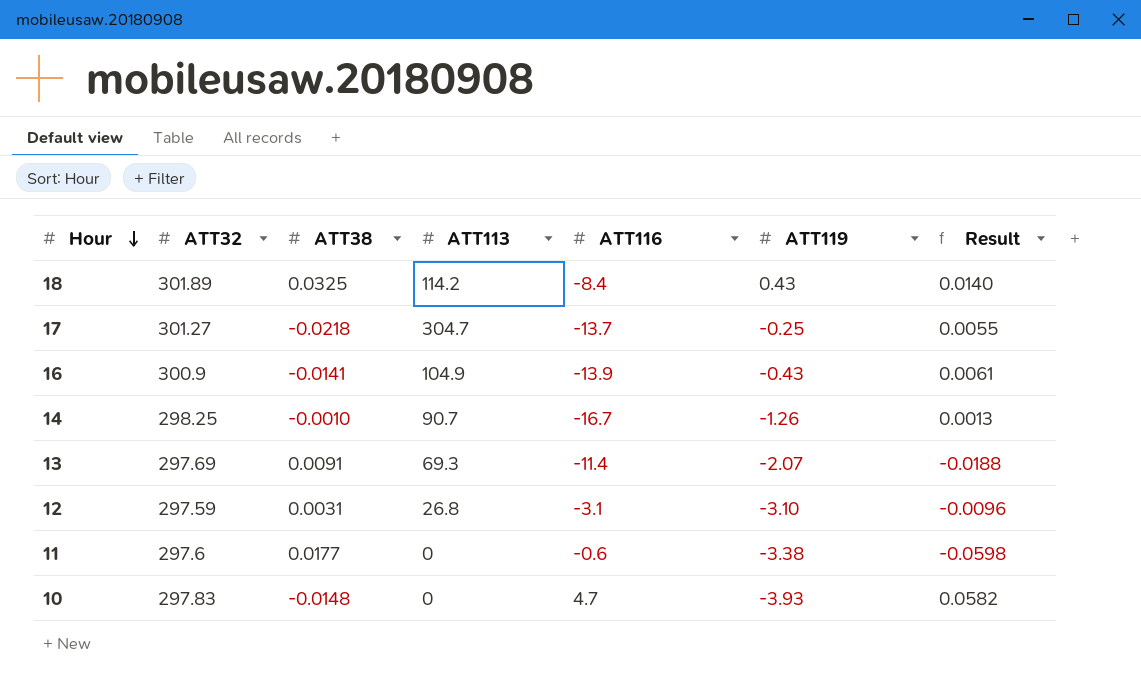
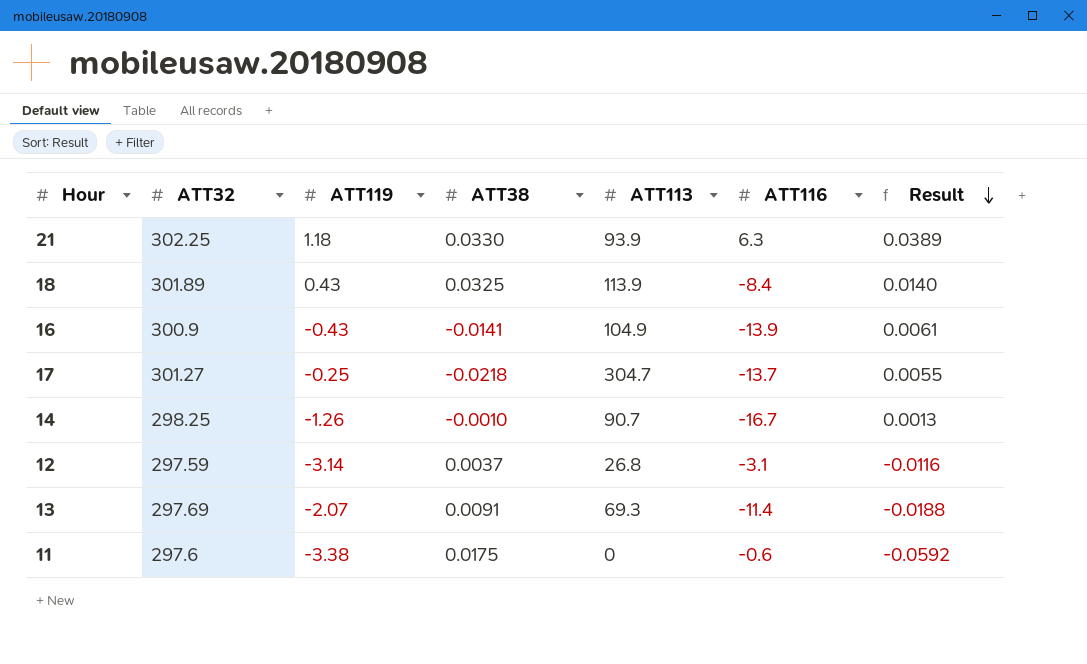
row order: Hour descending -> Result descending
column ATT119 | position: 6 -> 3
row 10: 297.83 | -0.0148 | 0 | 4.7 | -3.93 | 0.0582 -> none
row 21: none -> 302.25 | 1.18 | 0.0330 | 93.9 | 6.3 | 0.0389
18 | ATT113: 114.2 -> 113.9
12 | ATT119: -3.10 -> -3.14
12 | ATT38: 0.0031 -> 0.0037
12 | Result: -0.0096 -> -0.0116
11 | ATT38: 0.0177 -> 0.0175
11 | Result: -0.0598 -> -0.0592

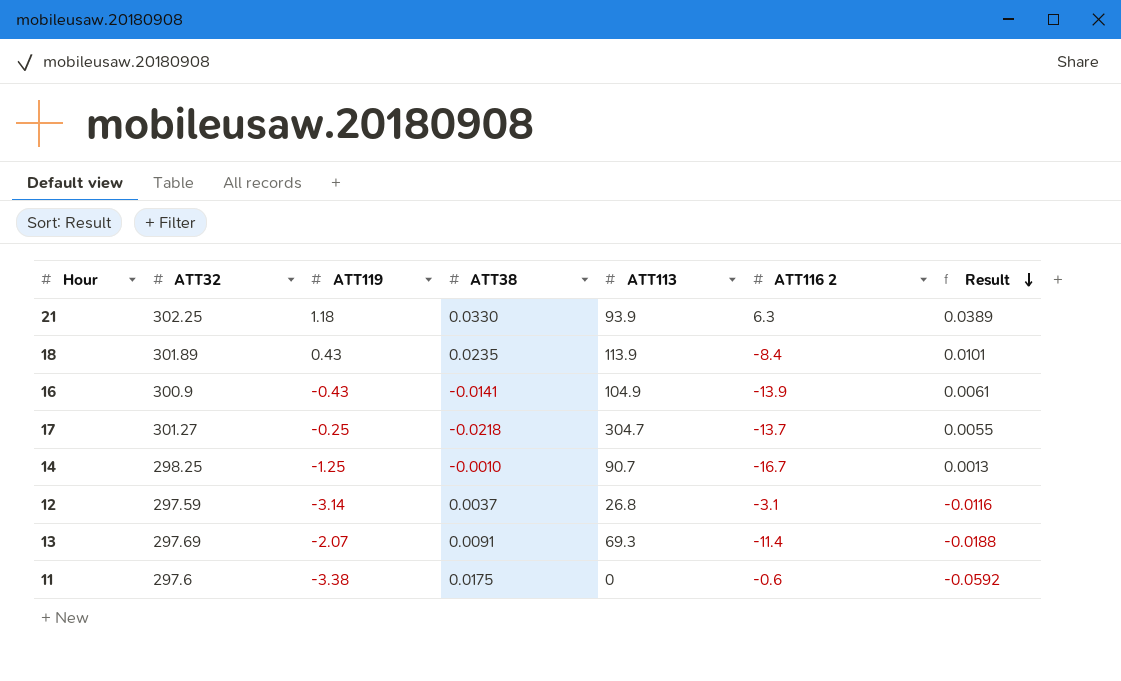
column name: ATT116 -> ATT116 2
18 | ATT38: 0.0325 -> 0.0235
18 | Result: 0.0140 -> 0.0101
14 | ATT119: -1.26 -> -1.25

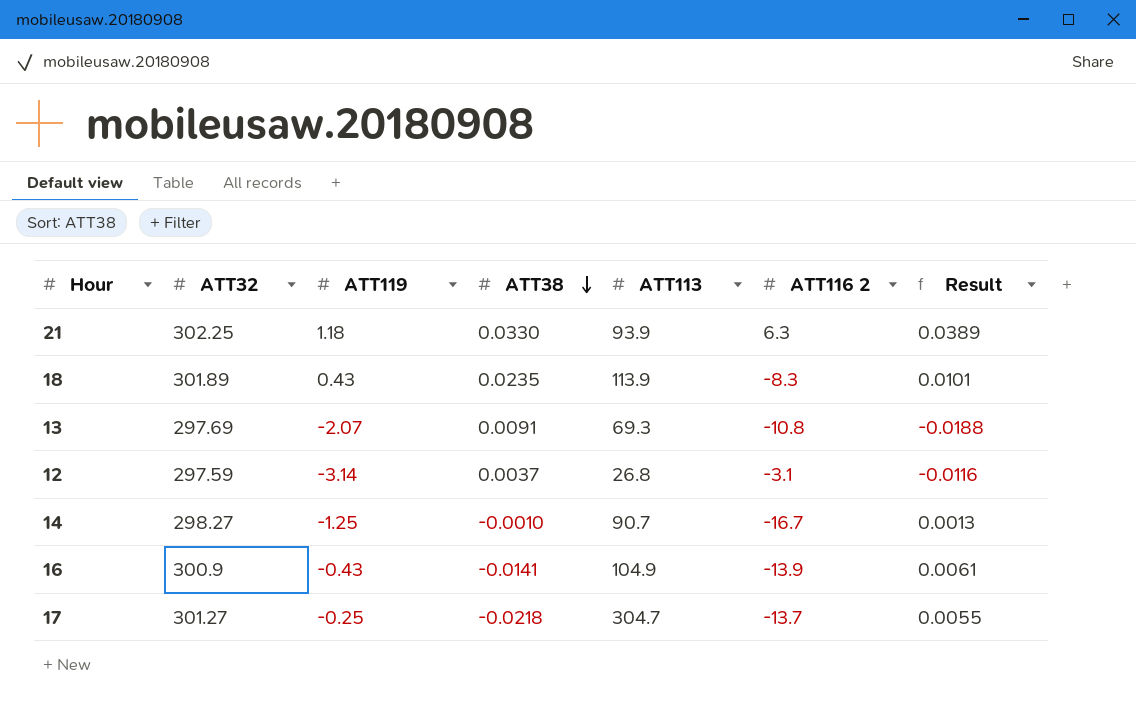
row order: Result descending -> ATT38 descending
row 11: 297.6 | -3.38 | 0.0175 | 0 | -0.6 | -0.0592 -> none
18 | ATT116 2: -8.4 -> -8.3
13 | ATT116 2: -11.4 -> -10.8
14 | ATT32: 298.25 -> 298.27

